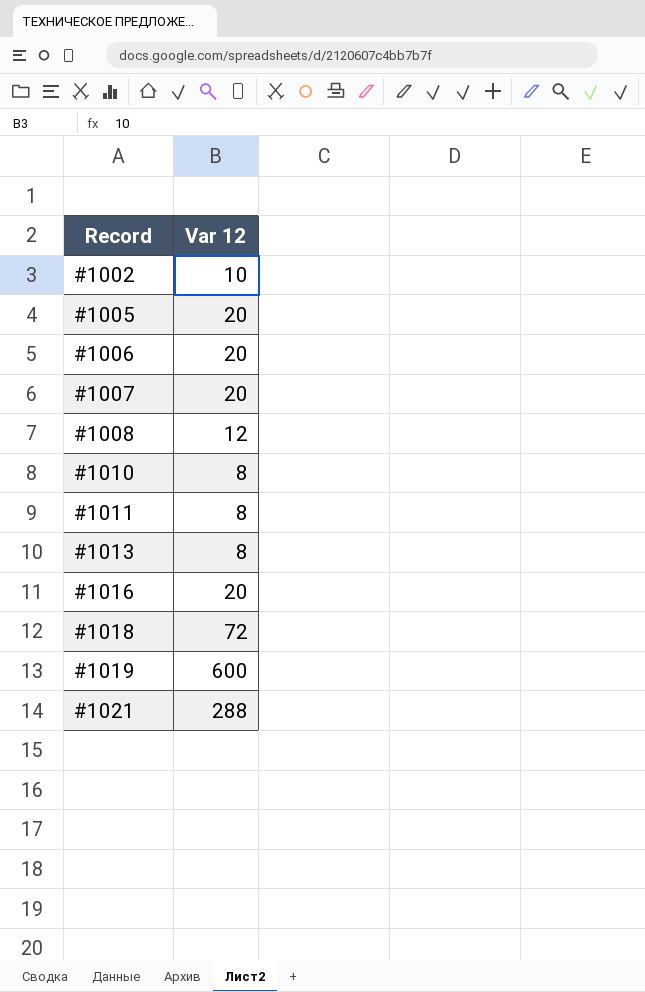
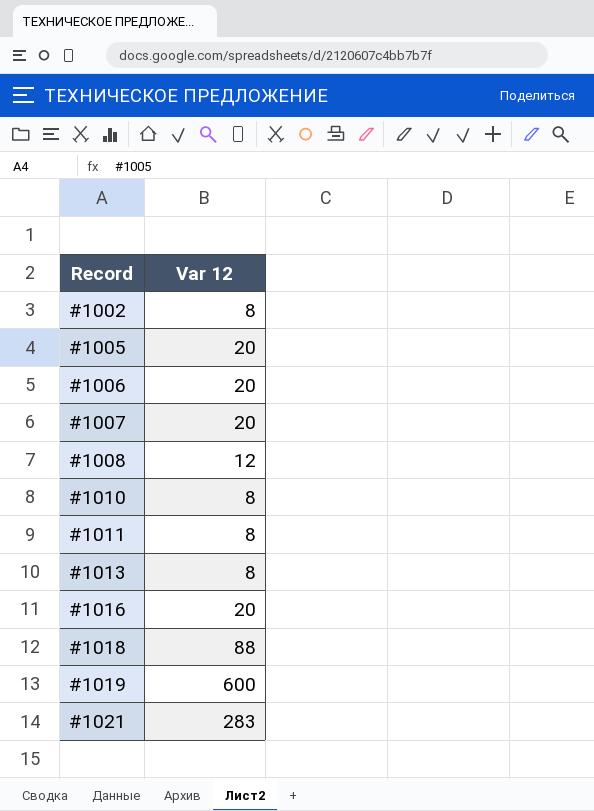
#1002 | Var 12: 10 -> 8
#1018 | Var 12: 72 -> 88
#1021 | Var 12: 288 -> 283

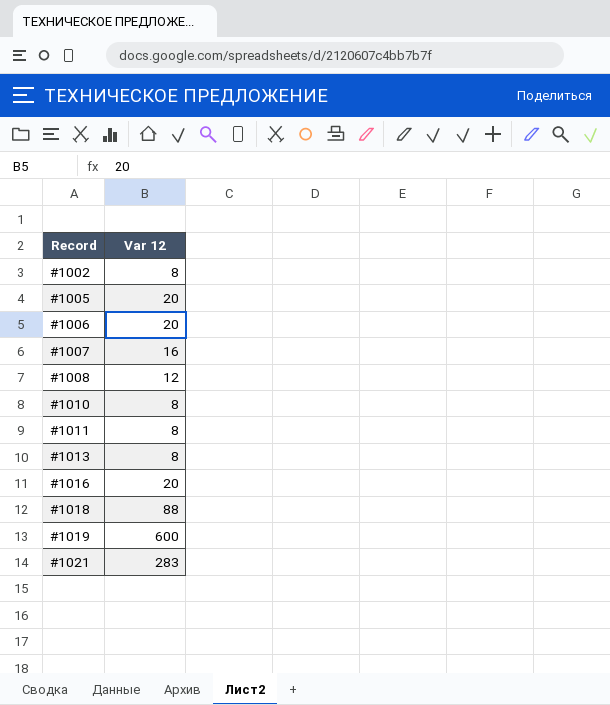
#1007 | Var 12: 20 -> 16

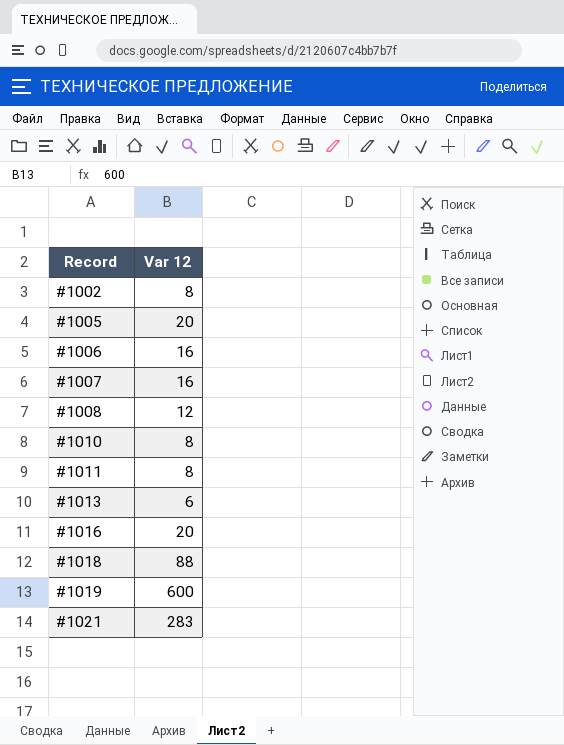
#1006 | Var 12: 20 -> 16
#1013 | Var 12: 8 -> 6

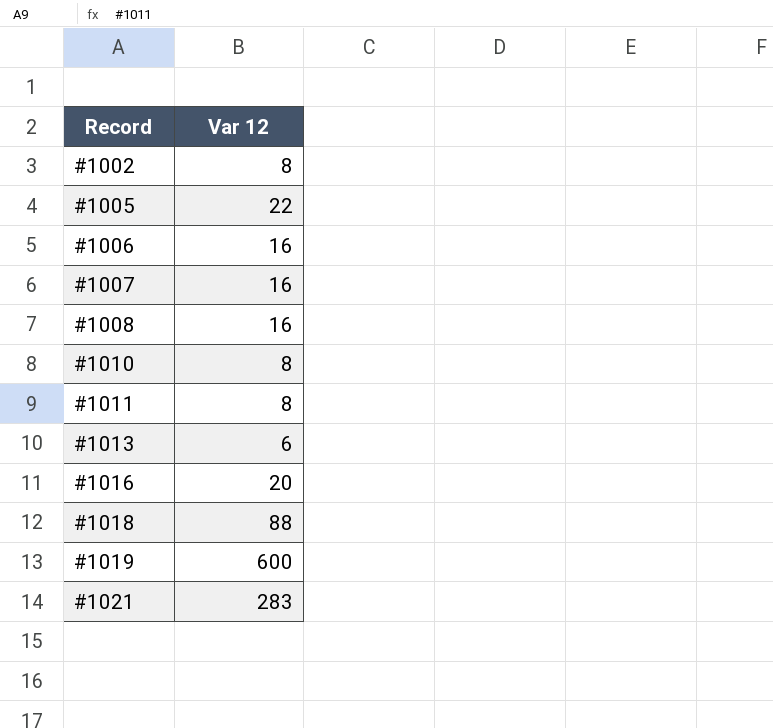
#1005 | Var 12: 20 -> 22
#1008 | Var 12: 12 -> 16

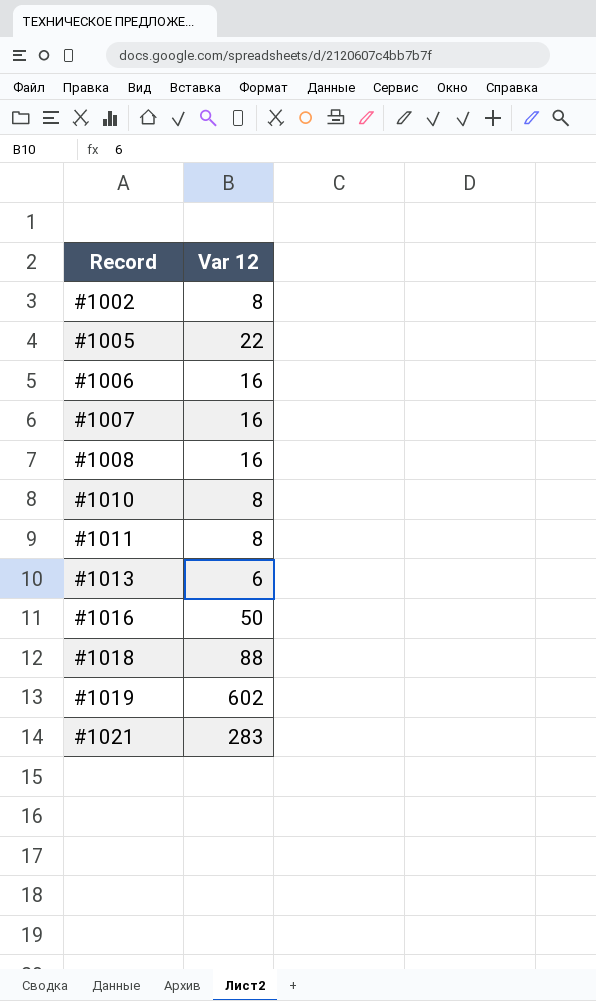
#1016 | Var 12: 20 -> 50
#1019 | Var 12: 600 -> 602

